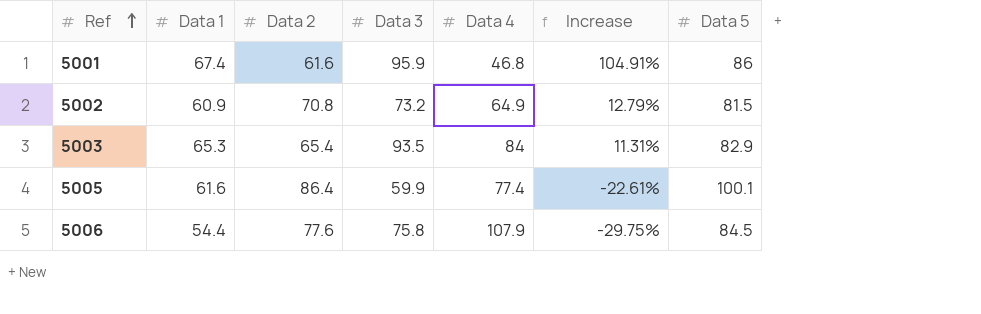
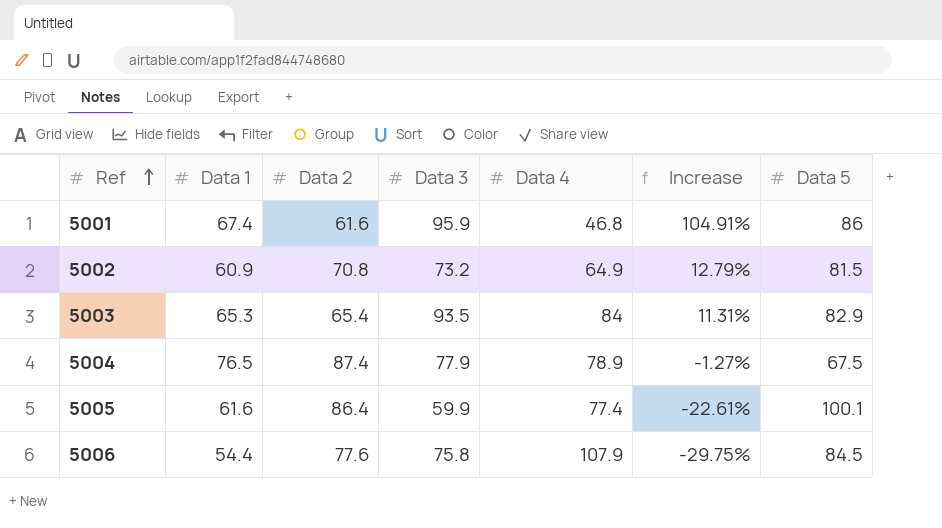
row 5004: none -> 76.5 | 87.4 | 77.9 | 78.9 | -1.27% | 67.5

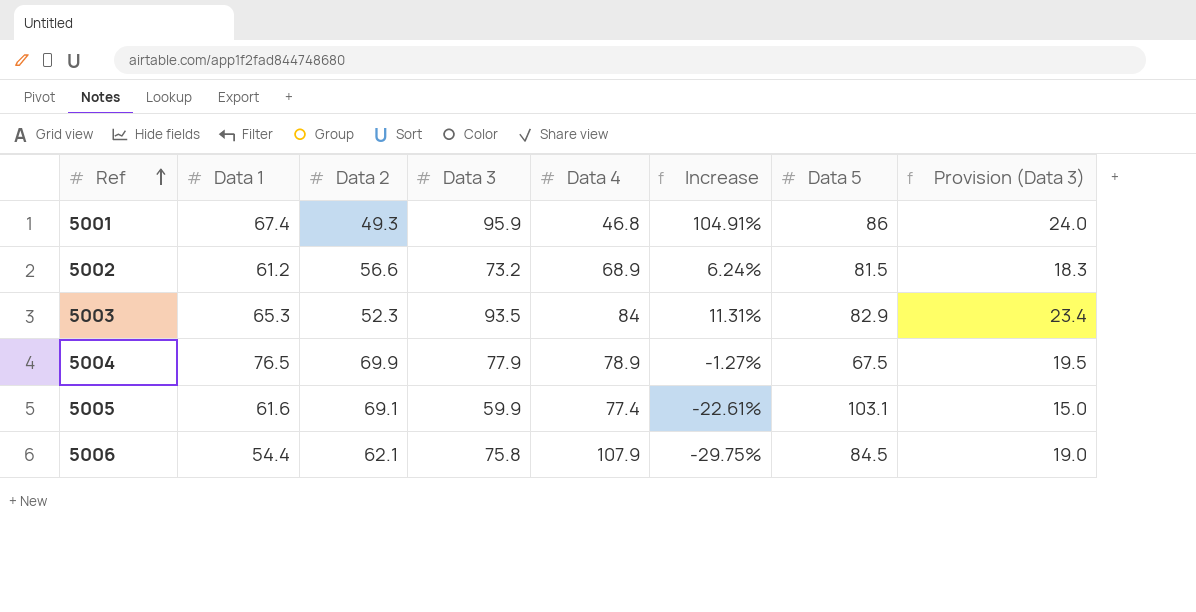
column Provision (Data 3) | formula: none -> [Data 3] * 0.25
5001 | Data 2: 61.6 -> 49.3
5002 | Data 1: 60.9 -> 61.2
5002 | Data 2: 70.8 -> 56.6
5002 | Data 4: 64.9 -> 68.9
5002 | Increase: 12.79% -> 6.24%
5003 | Data 2: 65.4 -> 52.3
5004 | Data 2: 87.4 -> 69.9
5005 | Data 2: 86.4 -> 69.1
5005 | Data 5: 100.1 -> 103.1
5006 | Data 2: 77.6 -> 62.1

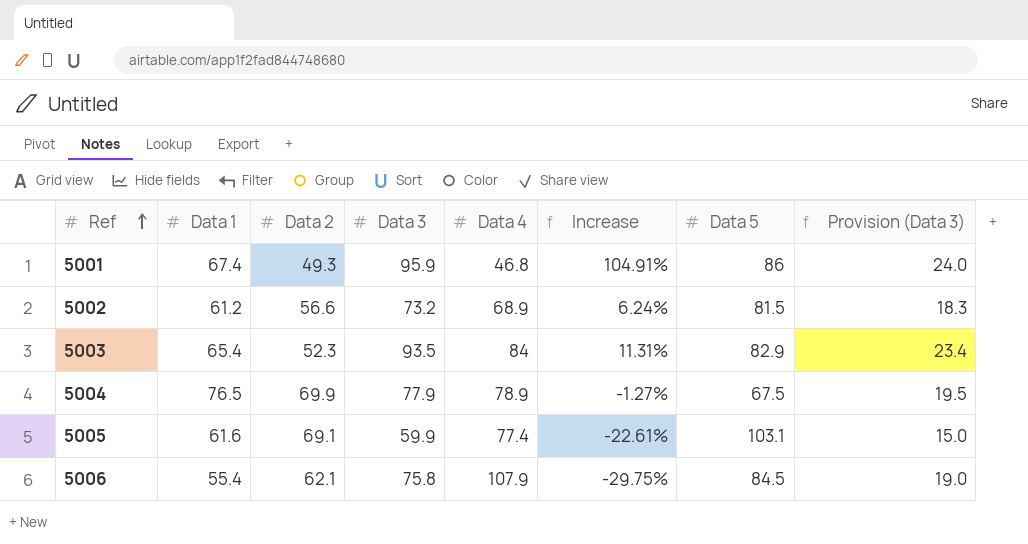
5003 | Data 1: 65.3 -> 65.4
5006 | Data 1: 54.4 -> 55.4

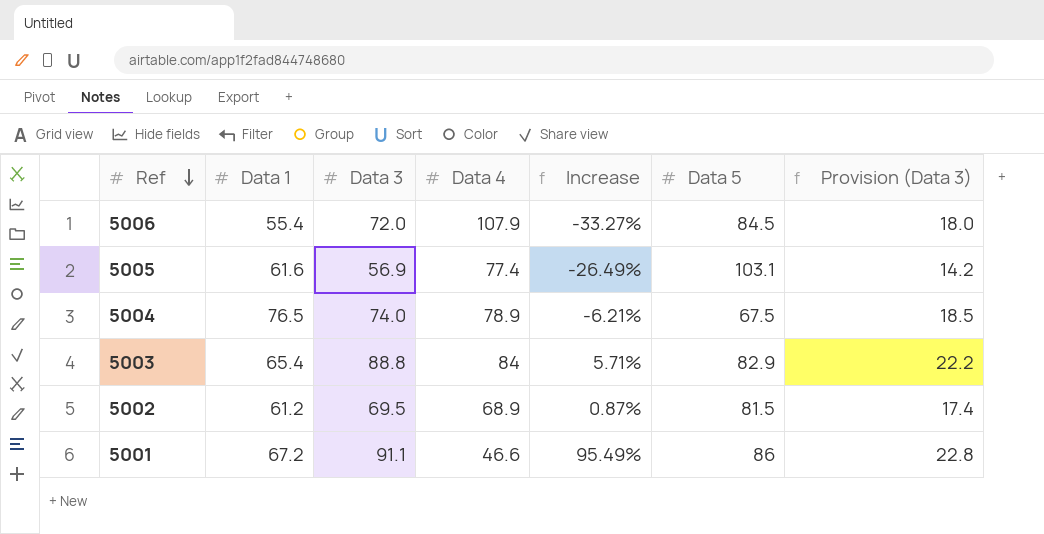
row order: Ref ascending -> Ref descending
column Data 2 | position: 3 -> none
5006 | Data 3: 75.8 -> 72.0
5006 | Increase: -29.75% -> -33.27%
5006 | Provision (Data 3): 19.0 -> 18.0
5005 | Data 3: 59.9 -> 56.9
5005 | Increase: -22.61% -> -26.49%
5005 | Provision (Data 3): 15.0 -> 14.2
5004 | Data 3: 77.9 -> 74.0
5004 | Increase: -1.27% -> -6.21%
5004 | Provision (Data 3): 19.5 -> 18.5
5003 | Data 3: 93.5 -> 88.8
5003 | Increase: 11.31% -> 5.71%
5003 | Provision (Data 3): 23.4 -> 22.2
5002 | Data 3: 73.2 -> 69.5
5002 | Increase: 6.24% -> 0.87%
5002 | Provision (Data 3): 18.3 -> 17.4
5001 | Data 1: 67.4 -> 67.2
5001 | Data 3: 95.9 -> 91.1
5001 | Data 4: 46.8 -> 46.6
5001 | Increase: 104.91% -> 95.49%
5001 | Provision (Data 3): 24.0 -> 22.8

